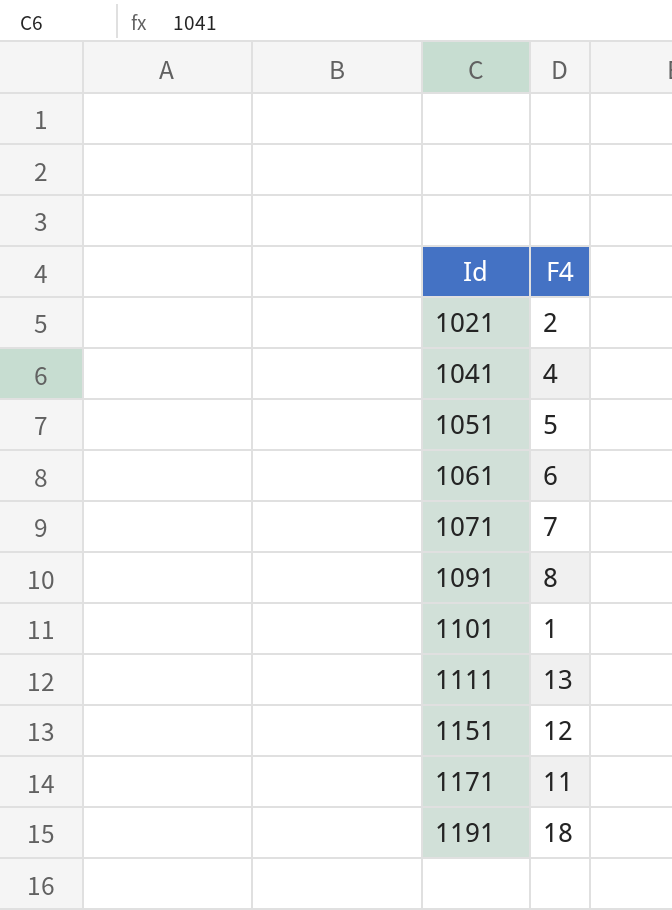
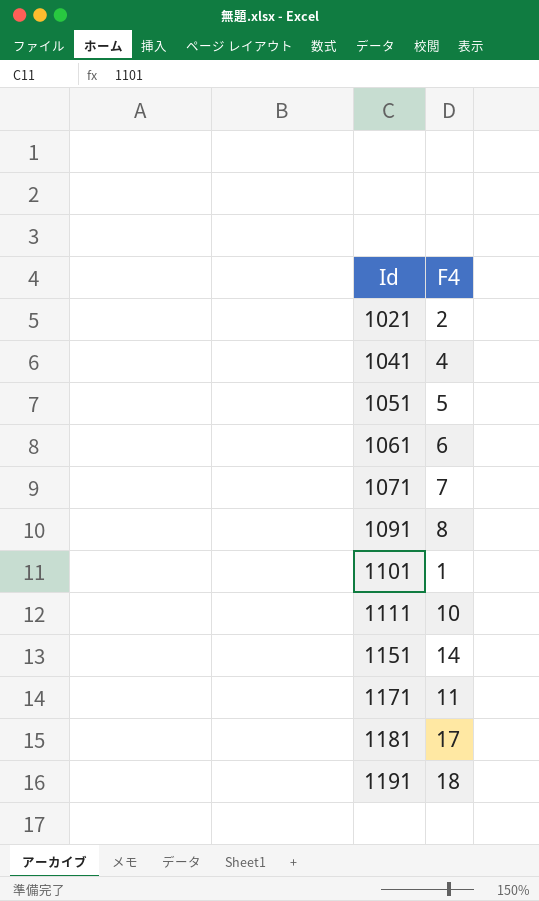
1111 | F4: 13 -> 10
1151 | F4: 12 -> 14
row 1181: none -> 17

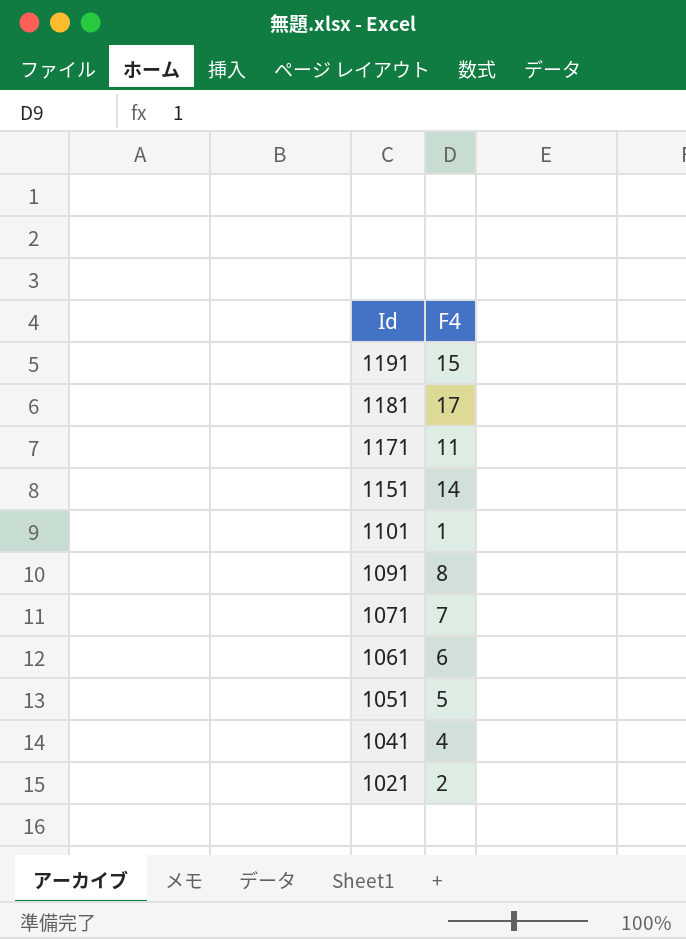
row order: Id ascending -> Id descending
row 1111: 10 -> none
1191 | F4: 18 -> 15

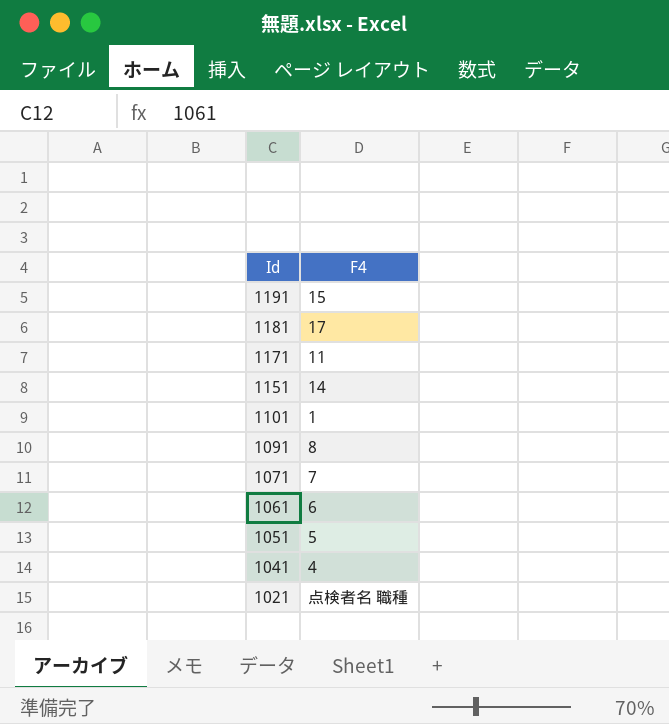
1021 | F4: 2 -> 点検者名 職種

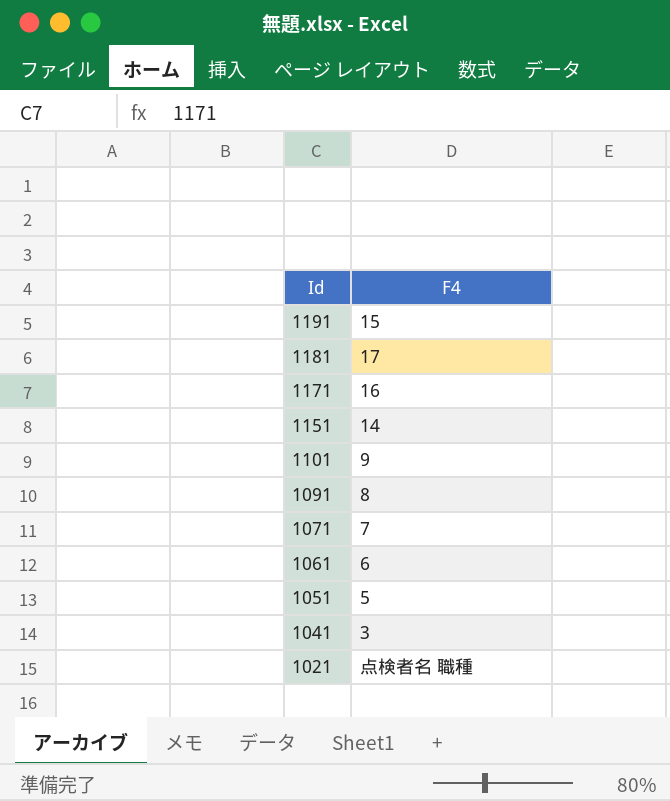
1171 | F4: 11 -> 16
1101 | F4: 1 -> 9
1041 | F4: 4 -> 3

